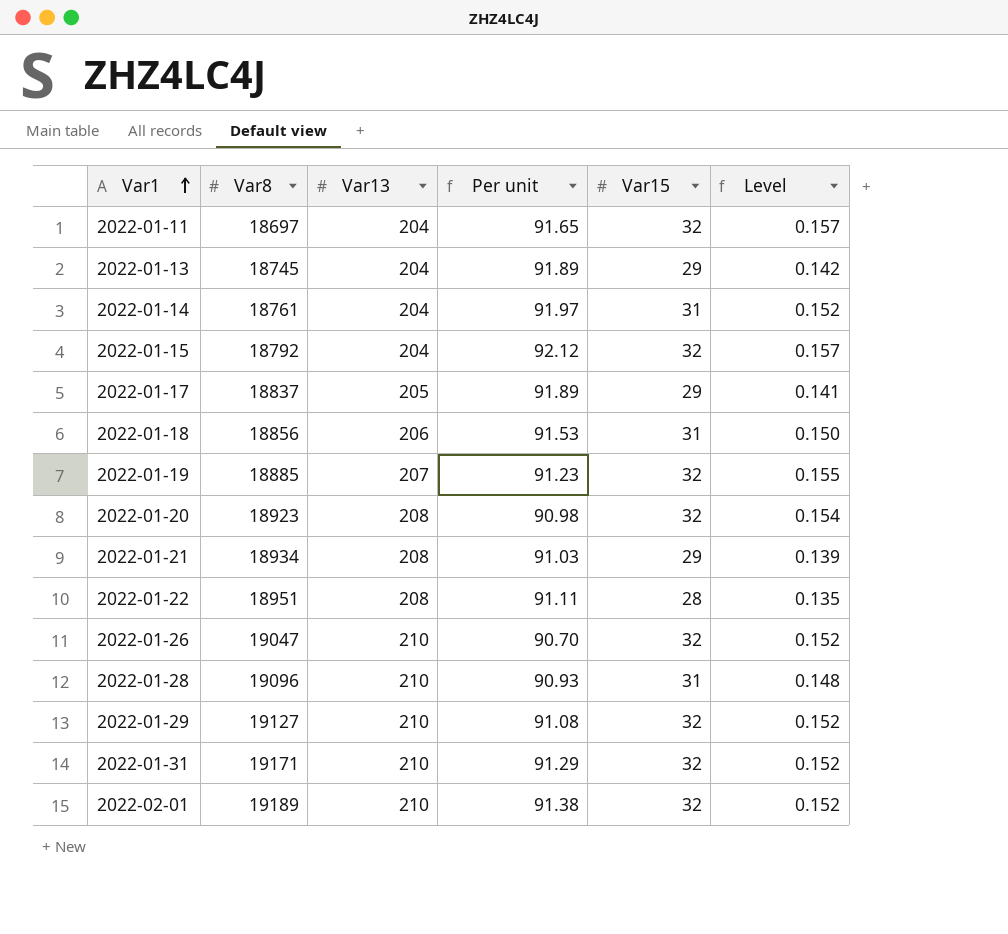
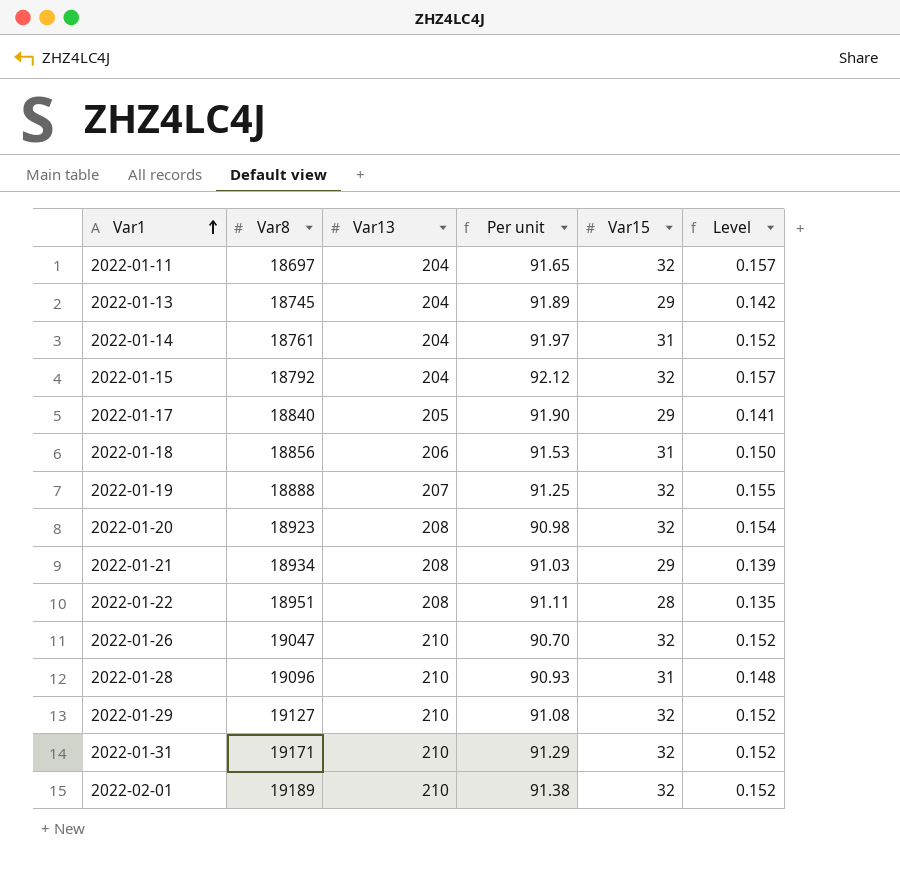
2022-01-17 | Var8: 18837 -> 18840
2022-01-17 | Per unit: 91.89 -> 91.90
2022-01-19 | Var8: 18885 -> 18888
2022-01-19 | Per unit: 91.23 -> 91.25

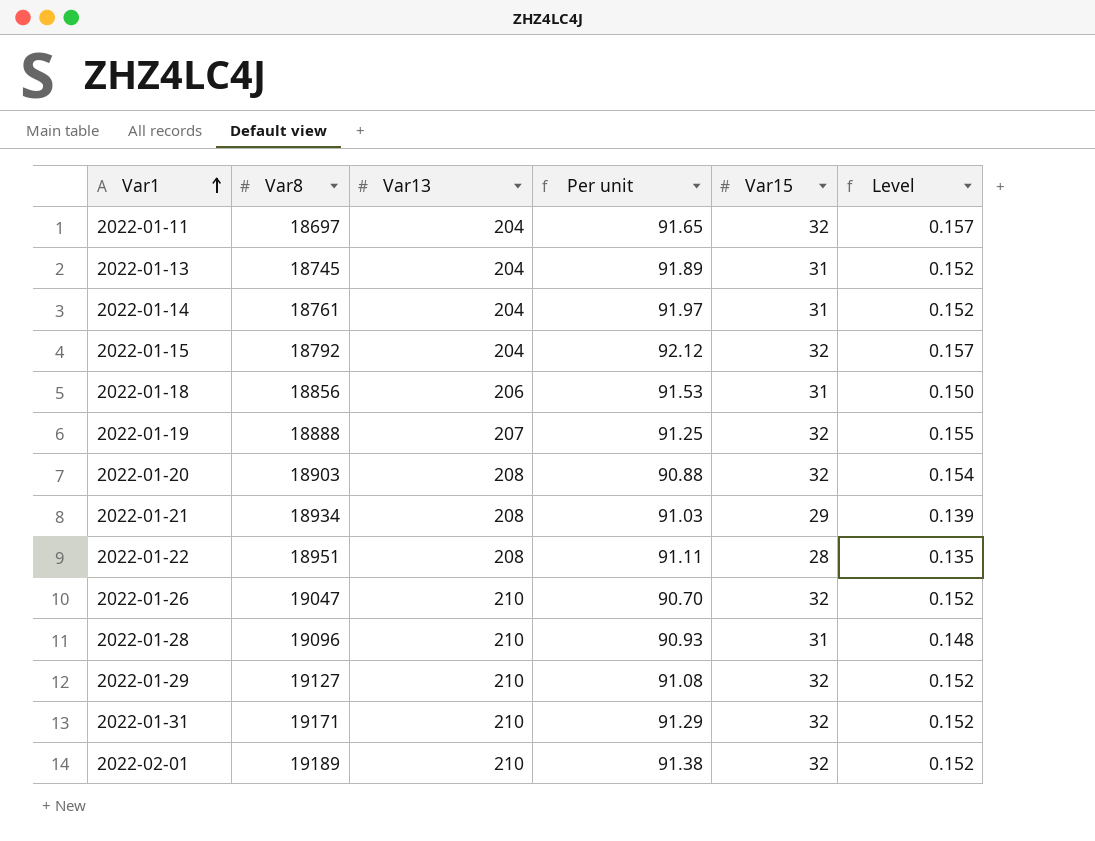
row 2022-01-17: 18840 | 205 | 91.90 | 29 | 0.141 -> none
2022-01-13 | Var15: 29 -> 31
2022-01-13 | Level: 0.142 -> 0.152
2022-01-20 | Var8: 18923 -> 18903
2022-01-20 | Per unit: 90.98 -> 90.88

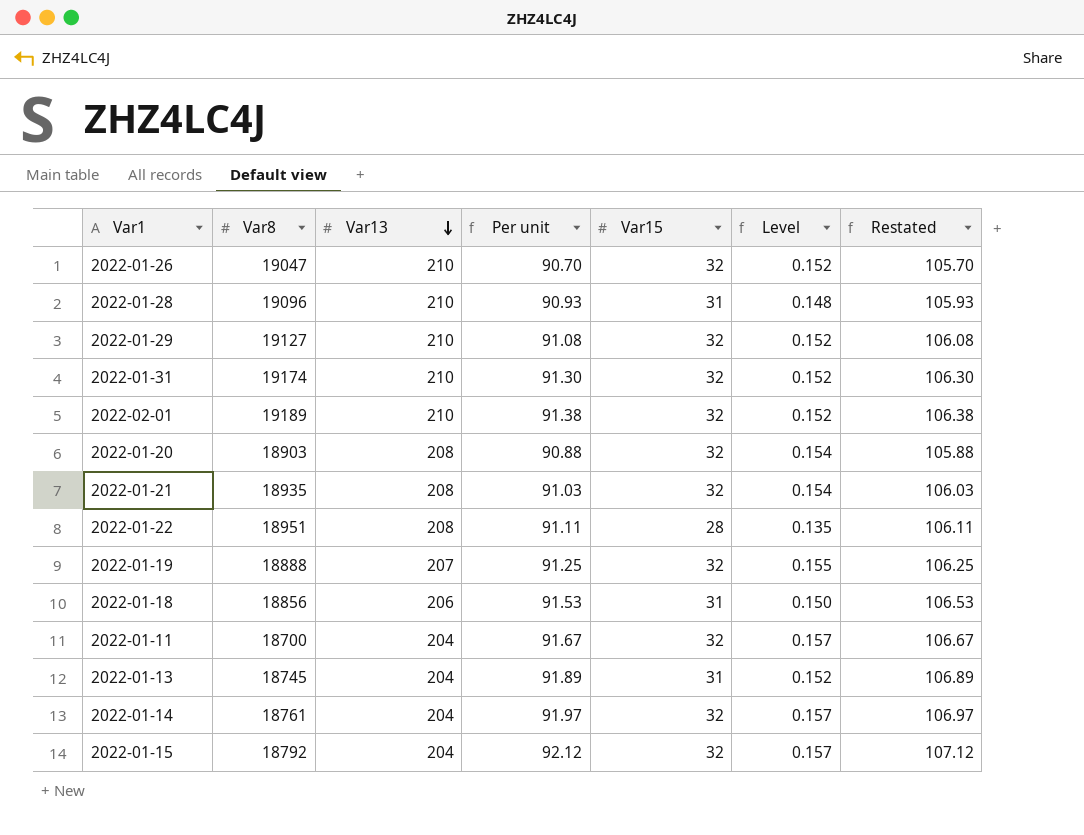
row order: Var1 ascending -> Var13 descending
column Restated | formula: none -> [Per unit] + 15
2022-01-31 | Var8: 19171 -> 19174
2022-01-31 | Per unit: 91.29 -> 91.30
2022-01-21 | Var8: 18934 -> 18935
2022-01-21 | Var15: 29 -> 32
2022-01-21 | Level: 0.139 -> 0.154
2022-01-11 | Var8: 18697 -> 18700
2022-01-11 | Per unit: 91.65 -> 91.67
2022-01-14 | Var15: 31 -> 32
2022-01-14 | Level: 0.152 -> 0.157

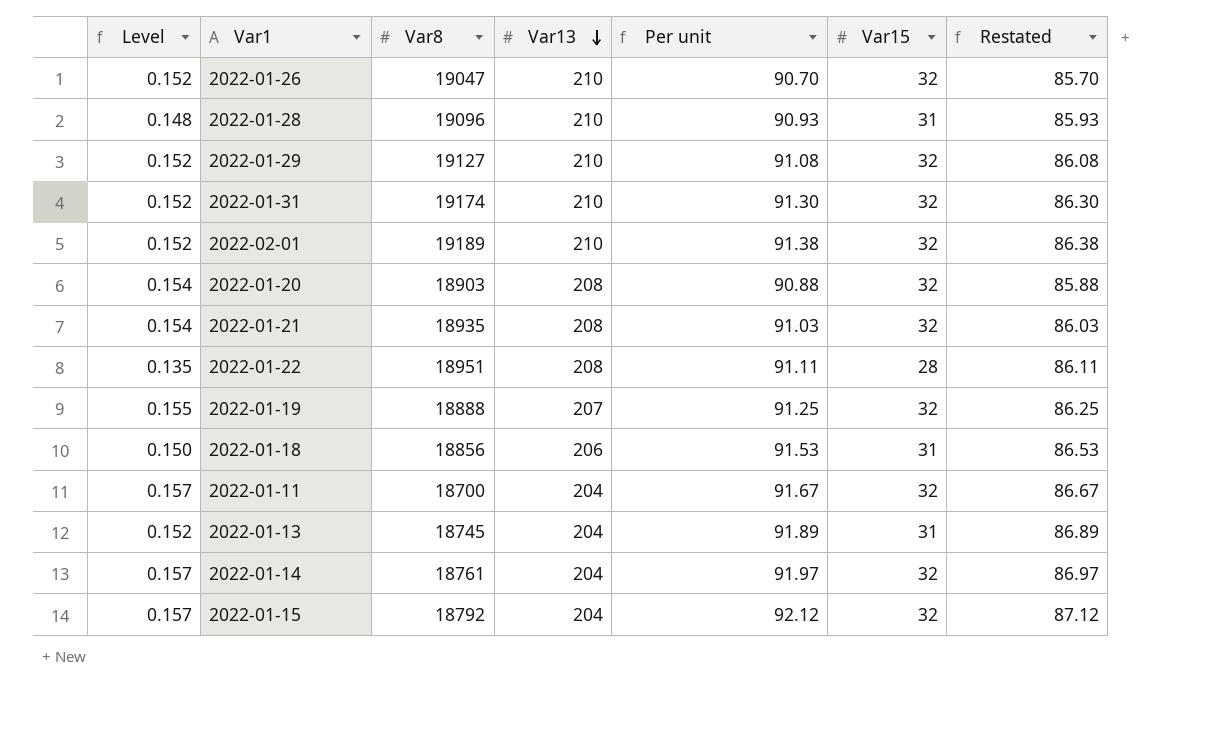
column Level | position: 6 -> 1
column Restated | formula: [Per unit] + 15 -> [Per unit] - 5

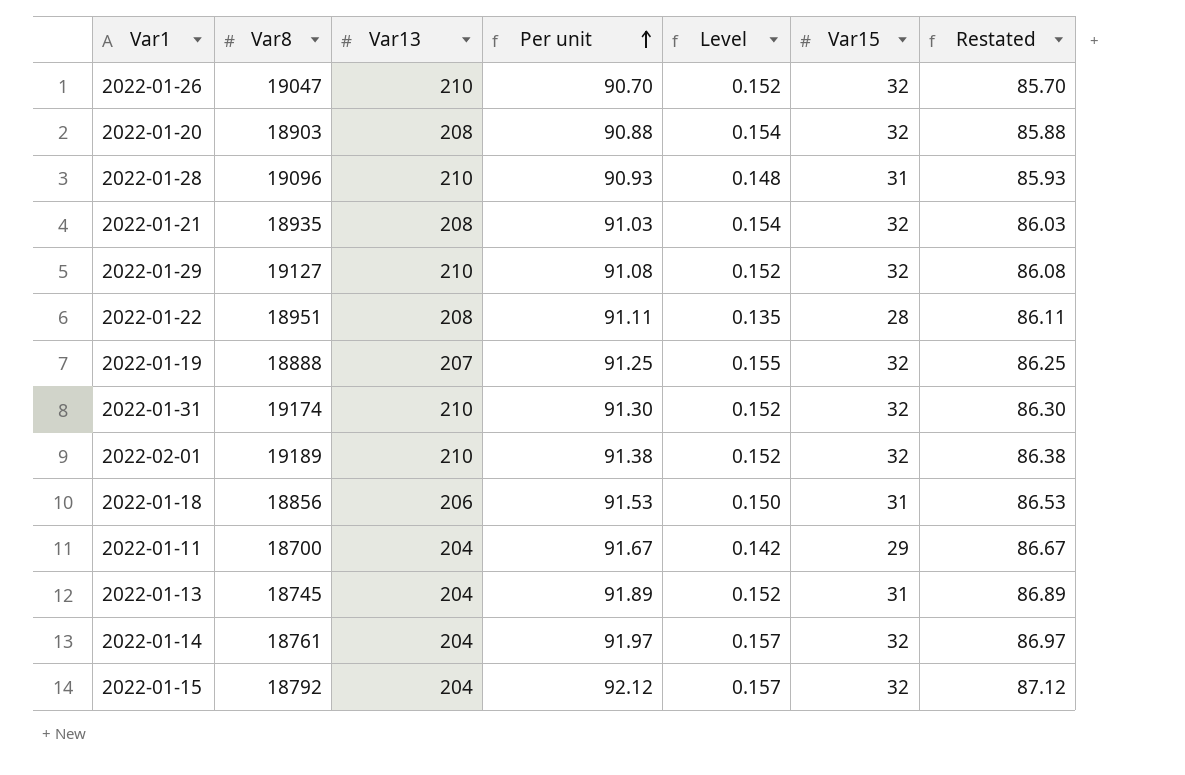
row order: Var13 descending -> Per unit ascending
column Level | position: 1 -> 5
2022-01-11 | Level: 0.157 -> 0.142
2022-01-11 | Var15: 32 -> 29

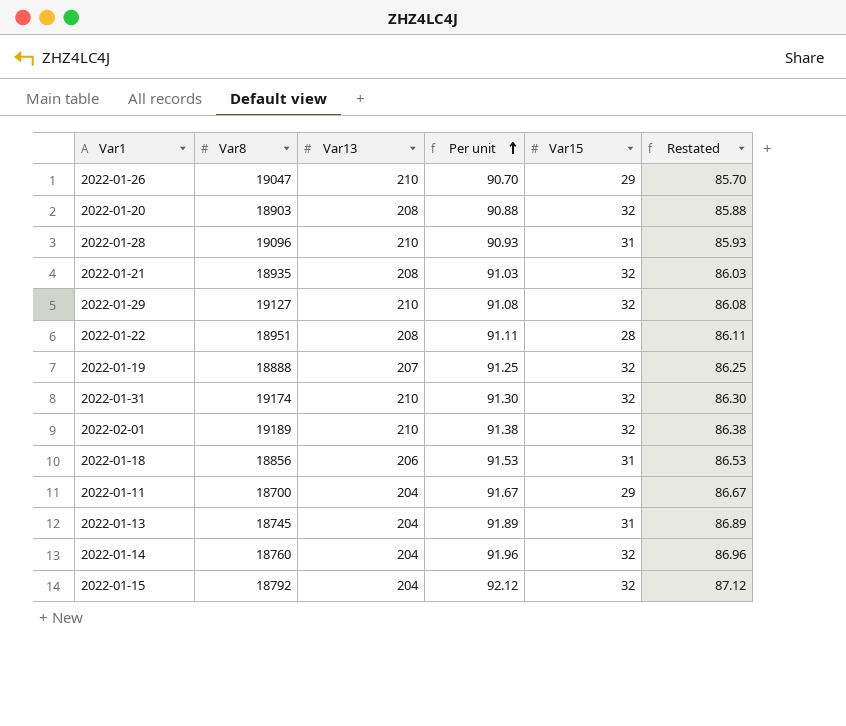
column Level | formula: [Var15] / [Var13] -> none
2022-01-26 | Var15: 32 -> 29
2022-01-14 | Var8: 18761 -> 18760
2022-01-14 | Per unit: 91.97 -> 91.96
2022-01-14 | Restated: 86.97 -> 86.96

